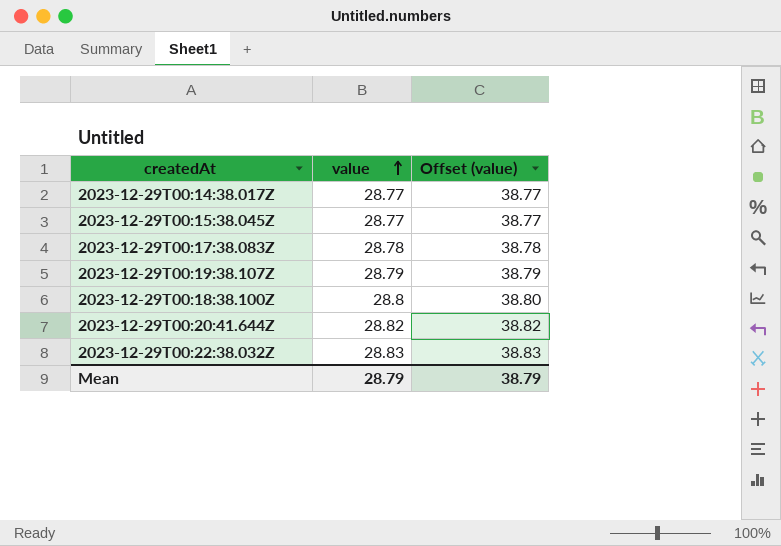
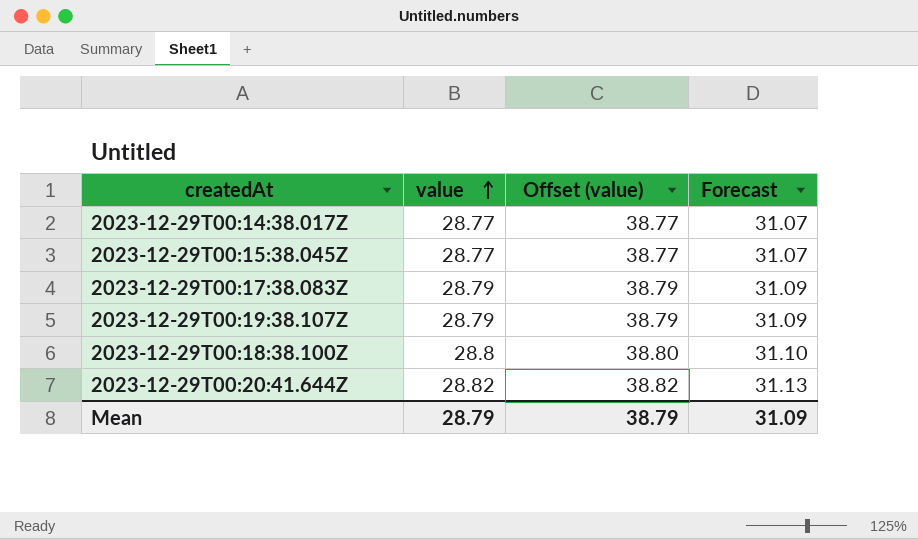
column Forecast | formula: none -> [value] * 1.08
row 2023-12-29T00:22:38.032Z: 28.83 | 38.83 -> none
2023-12-29T00:17:38.083Z | value: 28.78 -> 28.79
2023-12-29T00:17:38.083Z | Offset (value): 38.78 -> 38.79

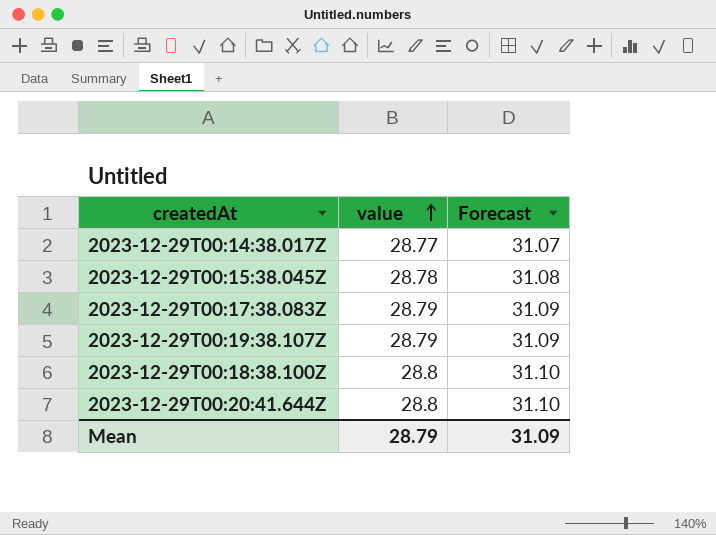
column Offset (value) | formula: [value] + 10 -> none
2023-12-29T00:15:38.045Z | value: 28.77 -> 28.78
2023-12-29T00:15:38.045Z | Forecast: 31.07 -> 31.08
2023-12-29T00:20:41.644Z | value: 28.82 -> 28.8
2023-12-29T00:20:41.644Z | Forecast: 31.13 -> 31.10

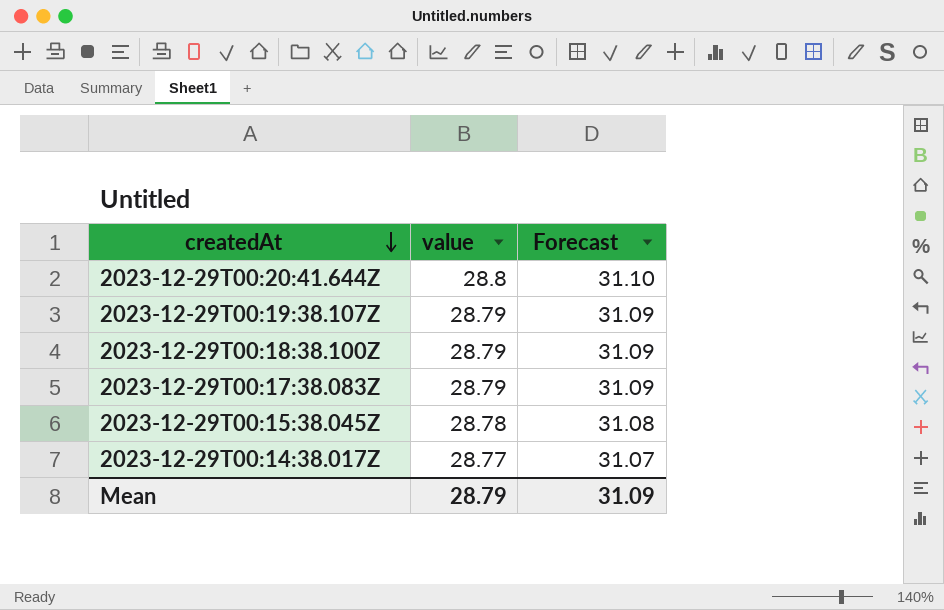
row order: value ascending -> createdAt descending
2023-12-29T00:18:38.100Z | value: 28.8 -> 28.79
2023-12-29T00:18:38.100Z | Forecast: 31.10 -> 31.09

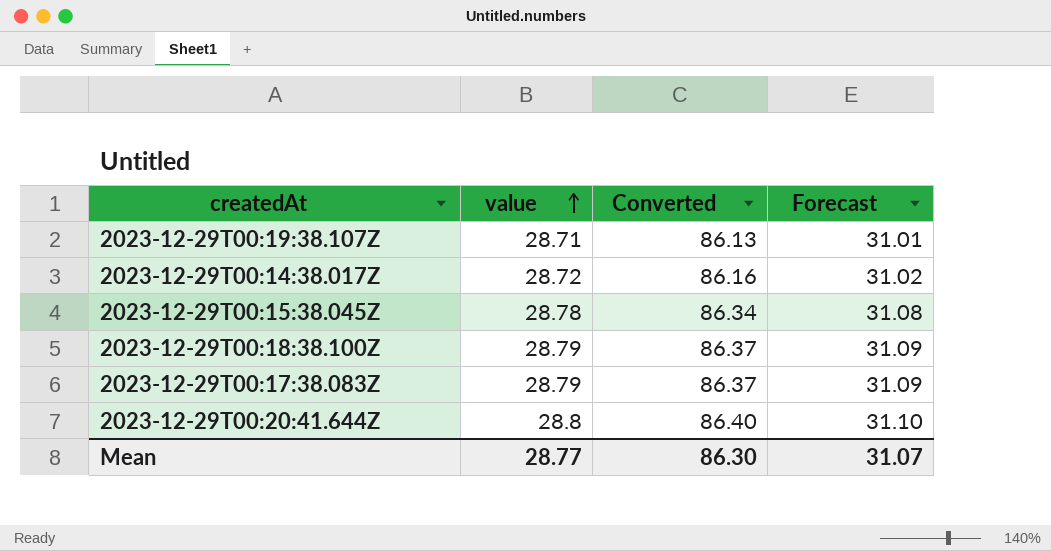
row order: createdAt descending -> value ascending
column Converted | formula: none -> [value] * 3
2023-12-29T00:19:38.107Z | value: 28.79 -> 28.71
2023-12-29T00:19:38.107Z | Forecast: 31.09 -> 31.01
2023-12-29T00:14:38.017Z | value: 28.77 -> 28.72
2023-12-29T00:14:38.017Z | Forecast: 31.07 -> 31.02
Mean | value: 28.79 -> 28.77
Mean | Forecast: 31.09 -> 31.07

